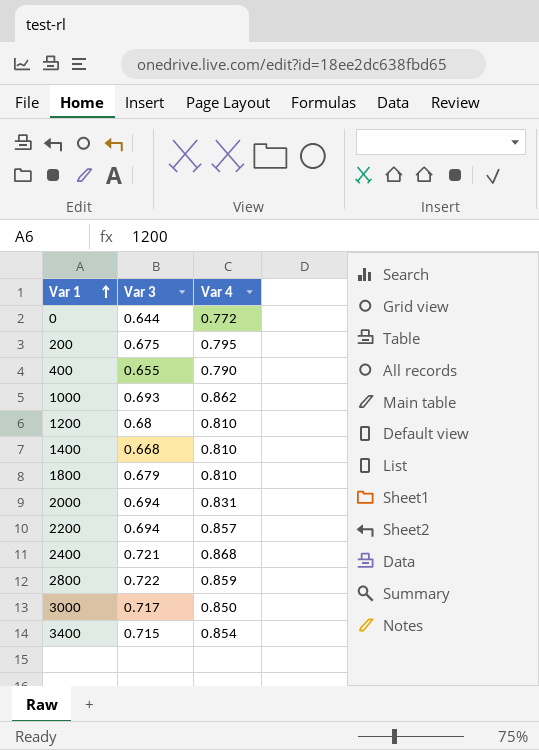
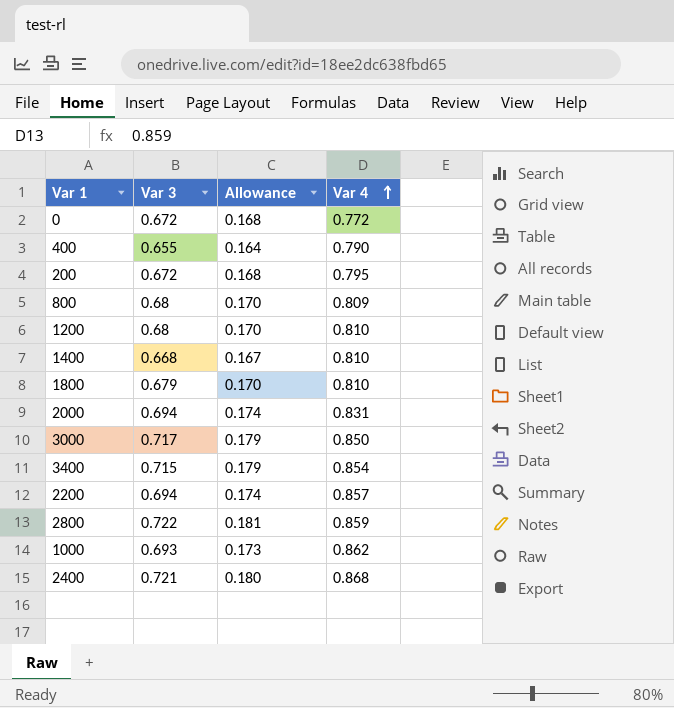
row order: Var 1 ascending -> Var 4 ascending
column Allowance | formula: none -> [Var 3] * 0.25
0 | Var 3: 0.644 -> 0.672
200 | Var 3: 0.675 -> 0.672
row 800: none -> 0.68 | 0.170 | 0.809

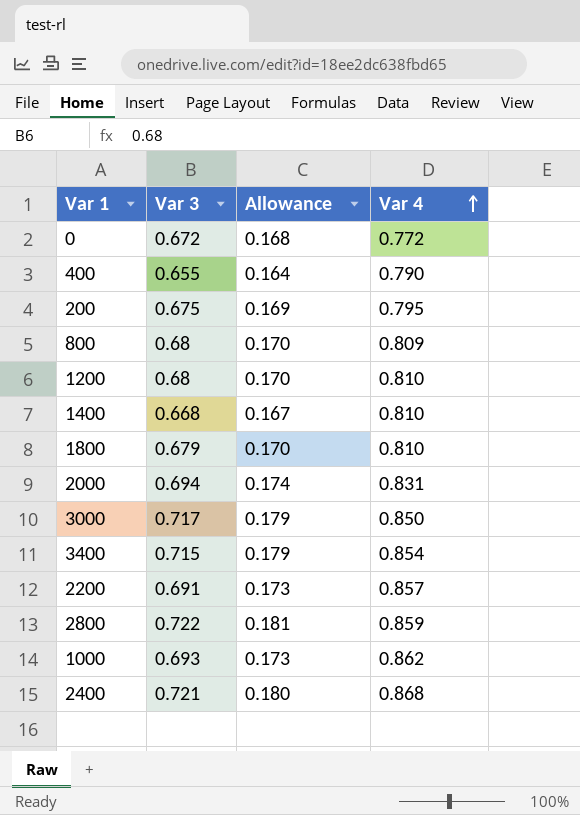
200 | Var 3: 0.672 -> 0.675
200 | Allowance: 0.168 -> 0.169
2200 | Var 3: 0.694 -> 0.691
2200 | Allowance: 0.174 -> 0.173

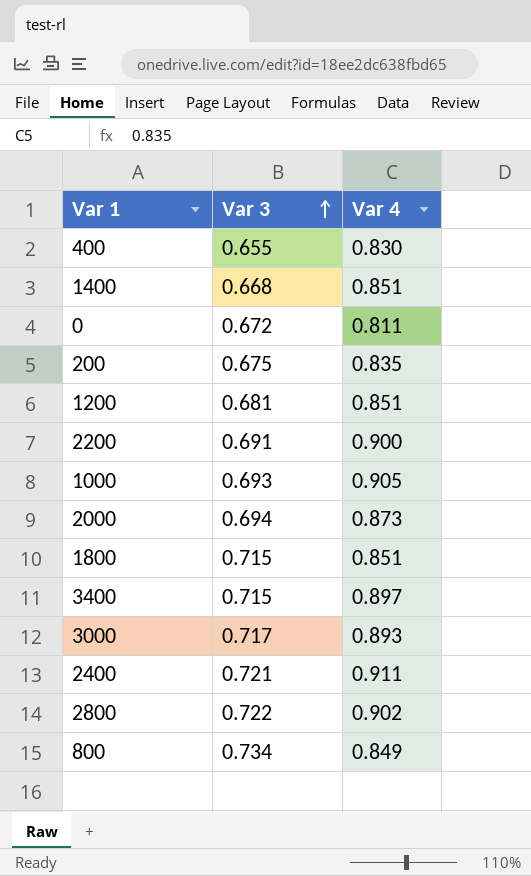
row order: Var 4 ascending -> Var 3 ascending
column Allowance | formula: [Var 3] * 0.25 -> none
400 | Var 4: 0.790 -> 0.830
1400 | Var 4: 0.810 -> 0.851
0 | Var 4: 0.772 -> 0.811
200 | Var 4: 0.795 -> 0.835
1200 | Var 3: 0.68 -> 0.681
1200 | Var 4: 0.810 -> 0.851
2200 | Var 4: 0.857 -> 0.900
1000 | Var 4: 0.862 -> 0.905
2000 | Var 4: 0.831 -> 0.873
1800 | Var 3: 0.679 -> 0.715
1800 | Var 4: 0.810 -> 0.851
3400 | Var 4: 0.854 -> 0.897
3000 | Var 4: 0.850 -> 0.893
2400 | Var 4: 0.868 -> 0.911
2800 | Var 4: 0.859 -> 0.902
800 | Var 3: 0.68 -> 0.734
800 | Var 4: 0.809 -> 0.849

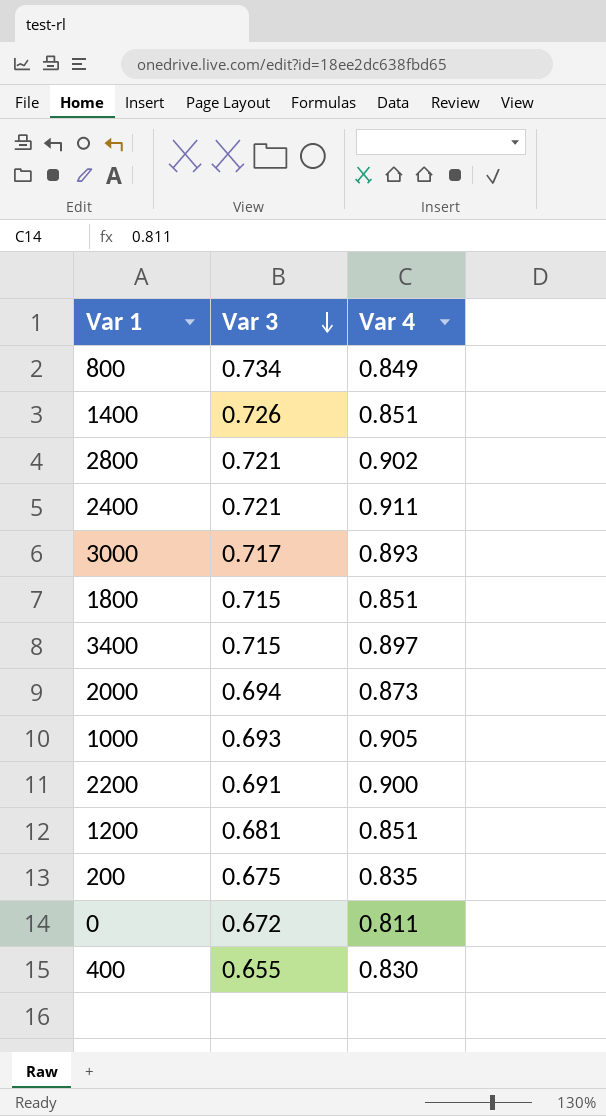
row order: Var 3 ascending -> Var 3 descending
1400 | Var 3: 0.668 -> 0.726
2800 | Var 3: 0.722 -> 0.721

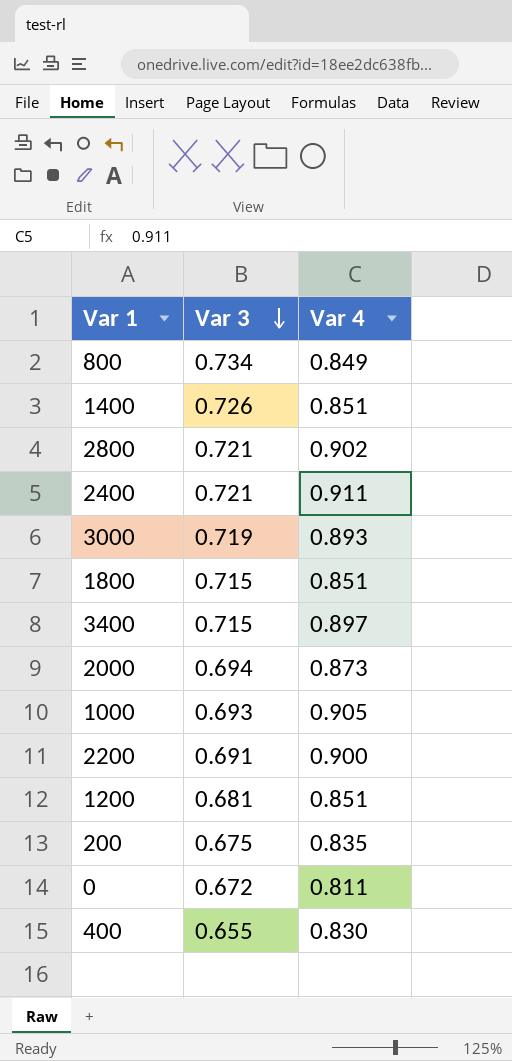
3000 | Var 3: 0.717 -> 0.719

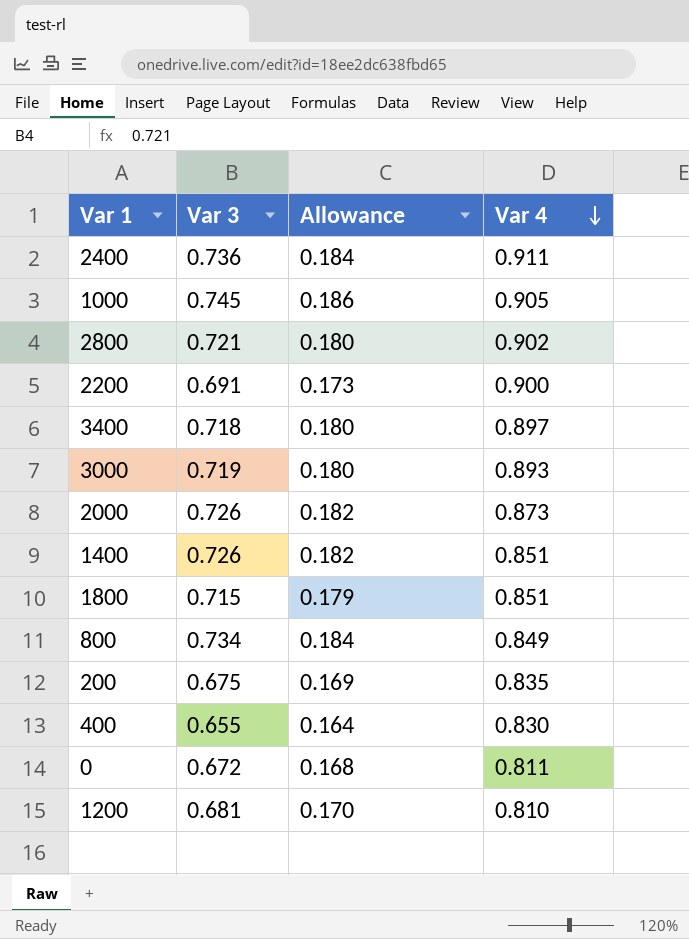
row order: Var 3 descending -> Var 4 descending
column Allowance | formula: none -> [Var 3] * 0.25
2400 | Var 3: 0.721 -> 0.736
1000 | Var 3: 0.693 -> 0.745
3400 | Var 3: 0.715 -> 0.718
2000 | Var 3: 0.694 -> 0.726
1200 | Var 4: 0.851 -> 0.810

